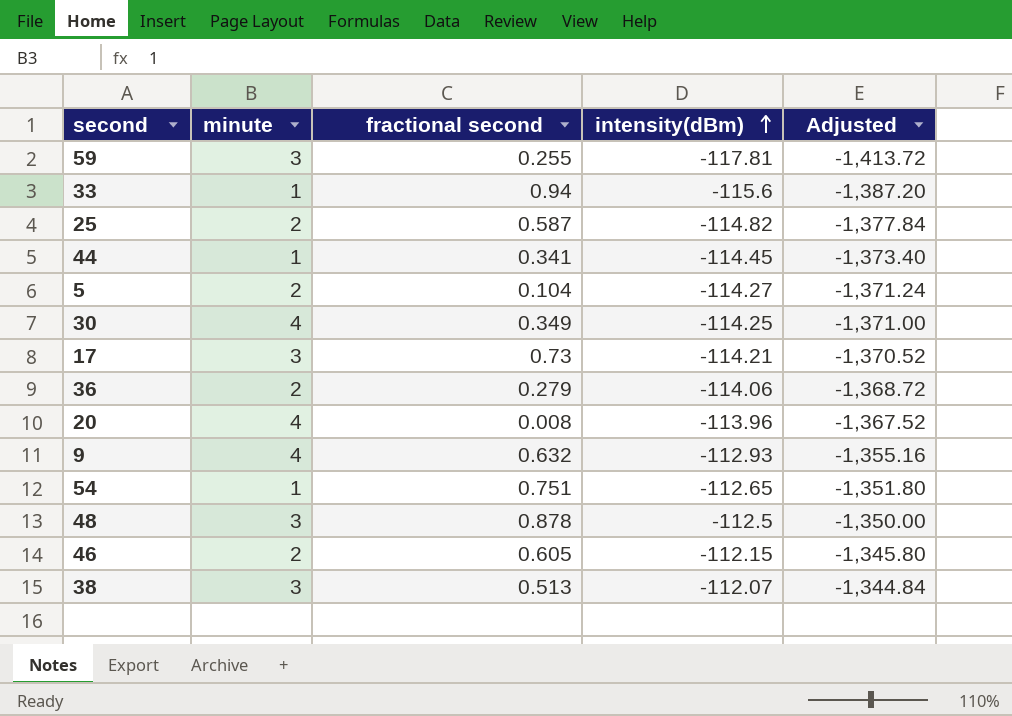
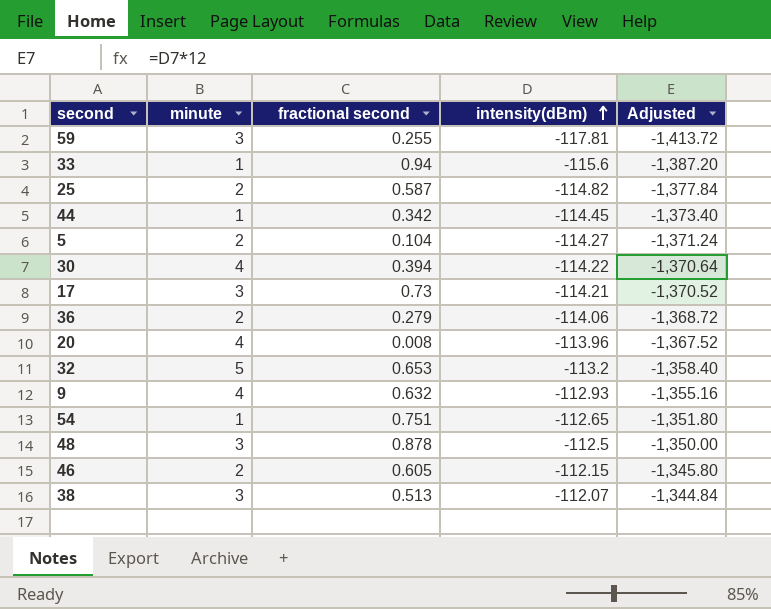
44 | fractional second: 0.341 -> 0.342
30 | fractional second: 0.349 -> 0.394
30 | intensity(dBm): -114.25 -> -114.22
30 | Adjusted: -1,371.00 -> -1,370.64
row 32: none -> 5 | 0.653 | -113.2 | -1,358.40

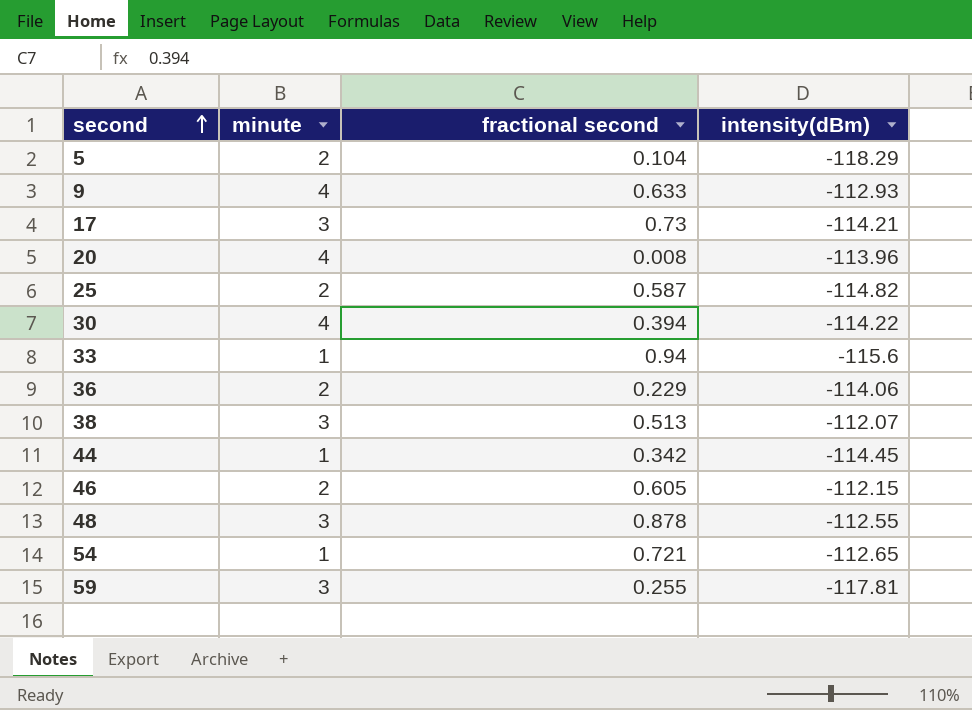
row order: intensity(dBm) ascending -> second ascending
column Adjusted | formula: [intensity(dBm)] * 12 -> none
row 32: 5 | 0.653 | -113.2 | -1,358.40 -> none
5 | intensity(dBm): -114.27 -> -118.29
9 | fractional second: 0.632 -> 0.633
36 | fractional second: 0.279 -> 0.229
48 | intensity(dBm): -112.5 -> -112.55
54 | fractional second: 0.751 -> 0.721

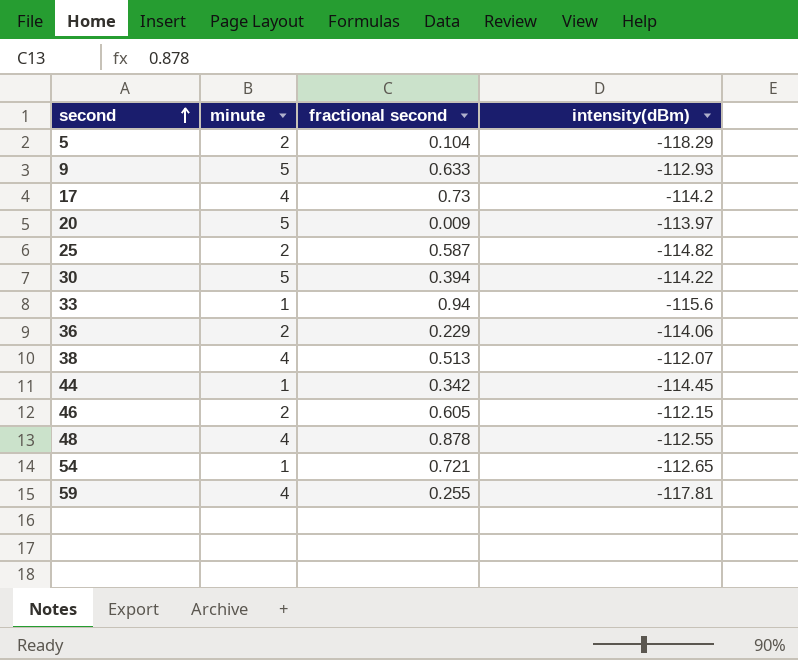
9 | minute: 4 -> 5
17 | minute: 3 -> 4
17 | intensity(dBm): -114.21 -> -114.2
20 | minute: 4 -> 5
20 | fractional second: 0.008 -> 0.009
20 | intensity(dBm): -113.96 -> -113.97
30 | minute: 4 -> 5
38 | minute: 3 -> 4
48 | minute: 3 -> 4
59 | minute: 3 -> 4

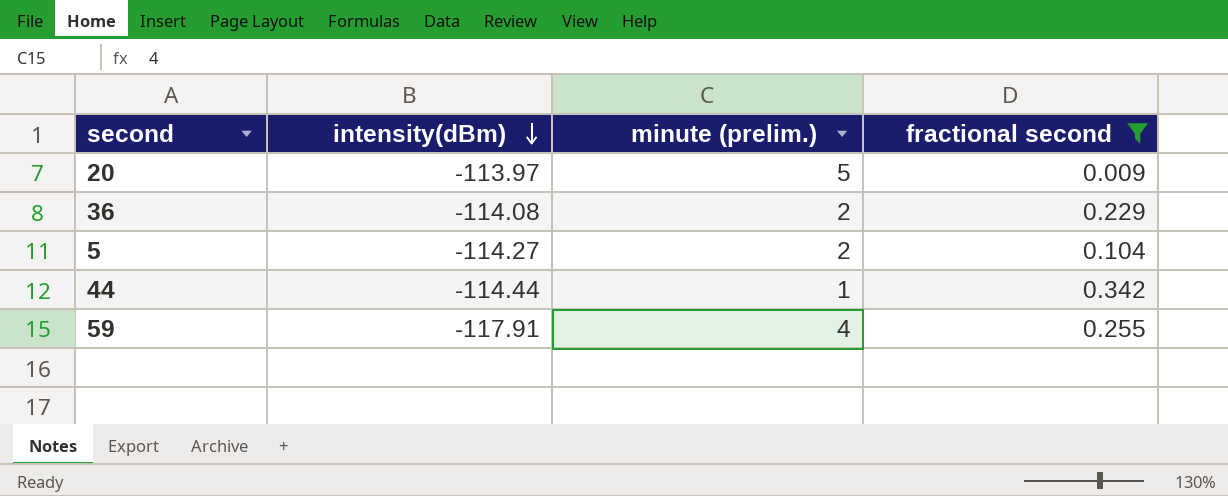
filter: none -> fractional second <= 0.342
row order: second ascending -> intensity(dBm) descending
column intensity(dBm) | position: 4 -> 2
column name: minute -> minute (prelim.)
36 | intensity(dBm): -114.06 -> -114.08
5 | intensity(dBm): -118.29 -> -114.27
44 | intensity(dBm): -114.45 -> -114.44
59 | intensity(dBm): -117.81 -> -117.91

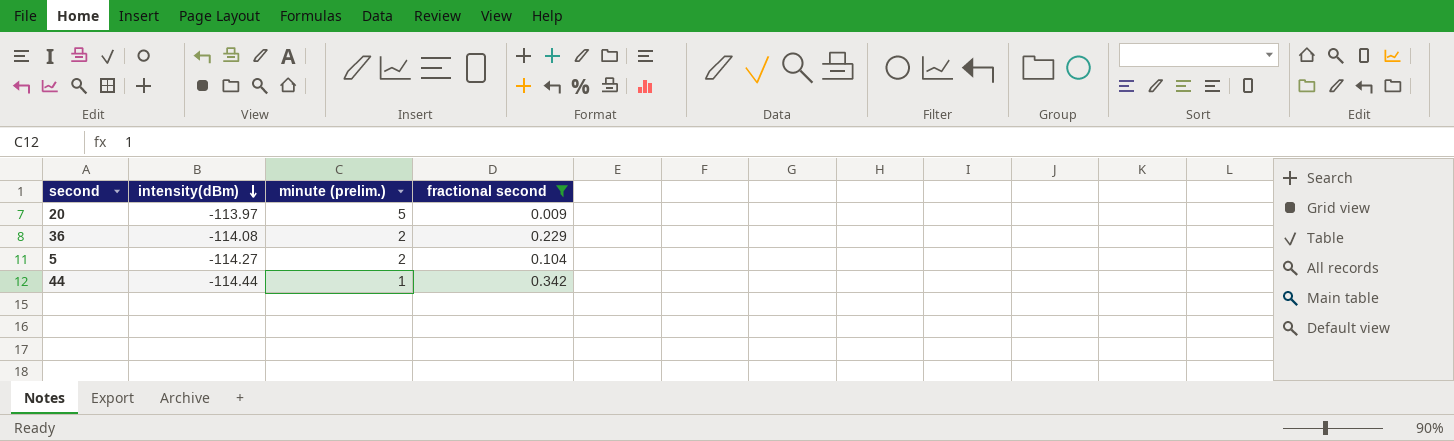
row 59: -117.91 | 4 | 0.255 -> none

